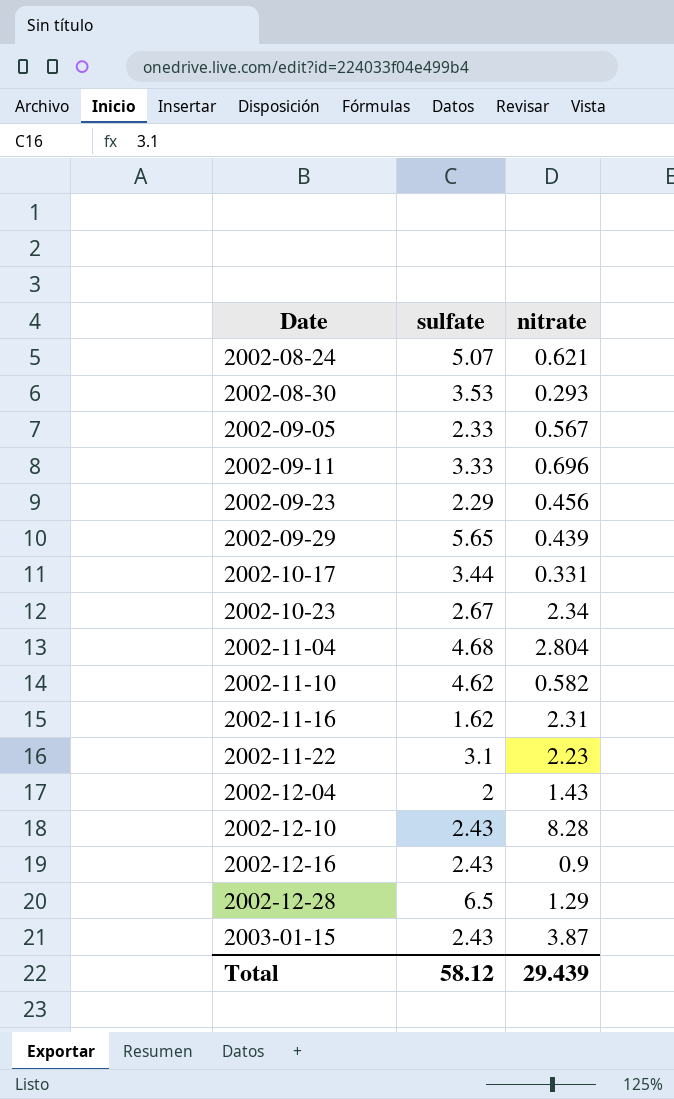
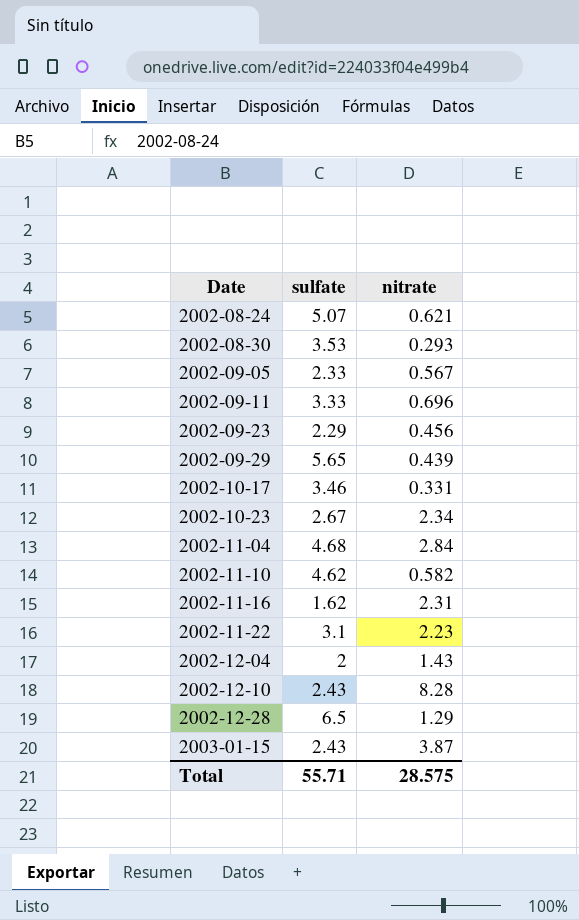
row 2002-12-16: 2.43 | 0.9 -> none
2002-10-17 | sulfate: 3.44 -> 3.46
2002-11-04 | nitrate: 2.804 -> 2.84
Total | sulfate: 58.12 -> 55.71
Total | nitrate: 29.439 -> 28.575

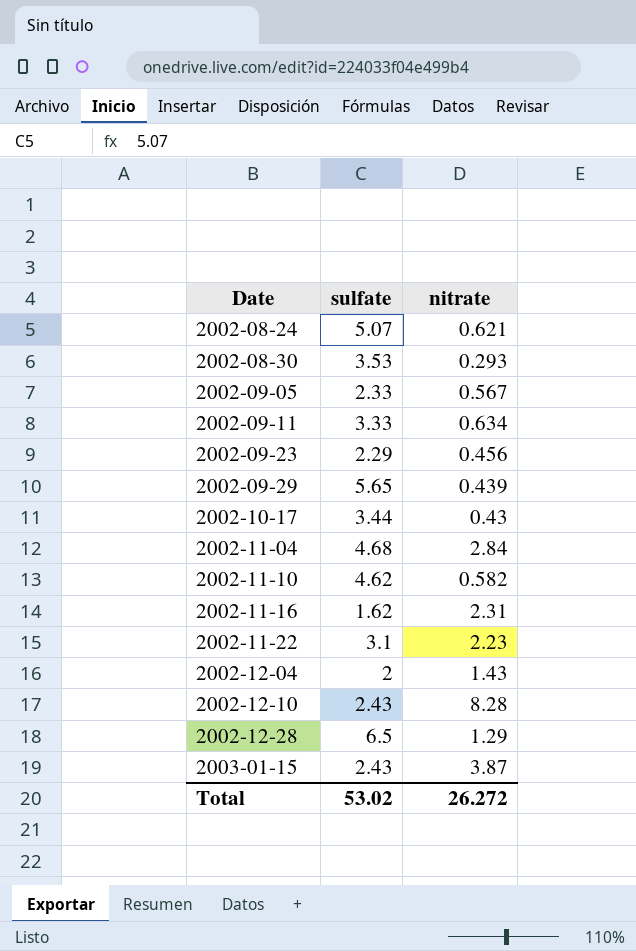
row 2002-10-23: 2.67 | 2.34 -> none
2002-09-11 | nitrate: 0.696 -> 0.634
2002-10-17 | sulfate: 3.46 -> 3.44
2002-10-17 | nitrate: 0.331 -> 0.43
Total | sulfate: 55.71 -> 53.02
Total | nitrate: 28.575 -> 26.272

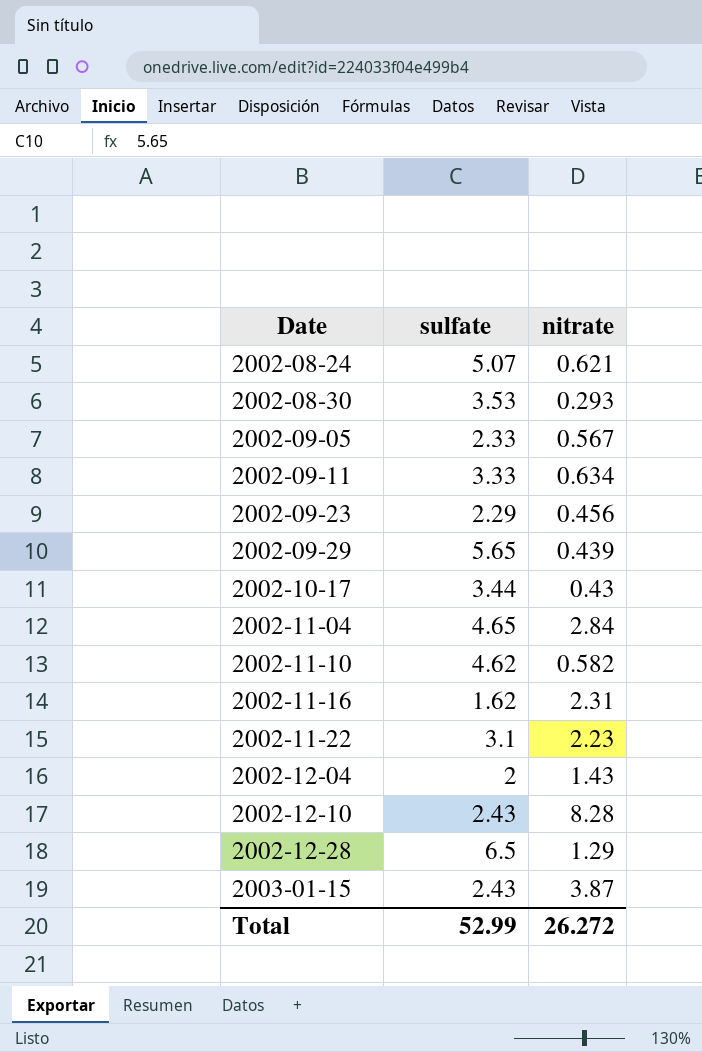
2002-11-04 | sulfate: 4.68 -> 4.65
Total | sulfate: 53.02 -> 52.99

